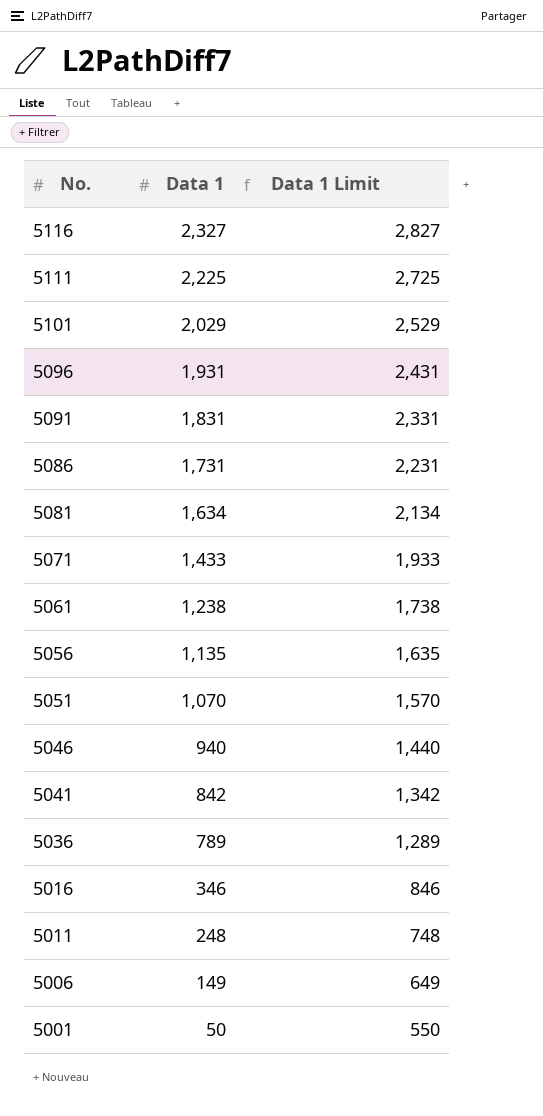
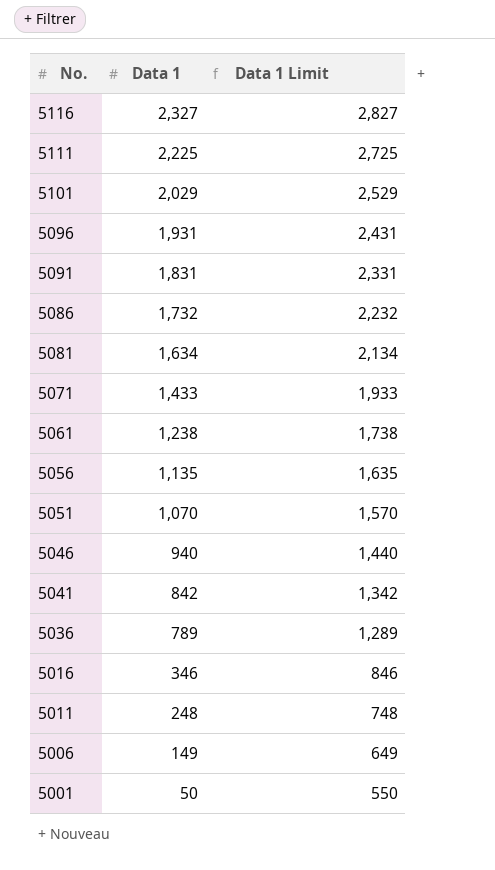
5086 | Data 1: 1,731 -> 1,732
5086 | Data 1 Limit: 2,231 -> 2,232

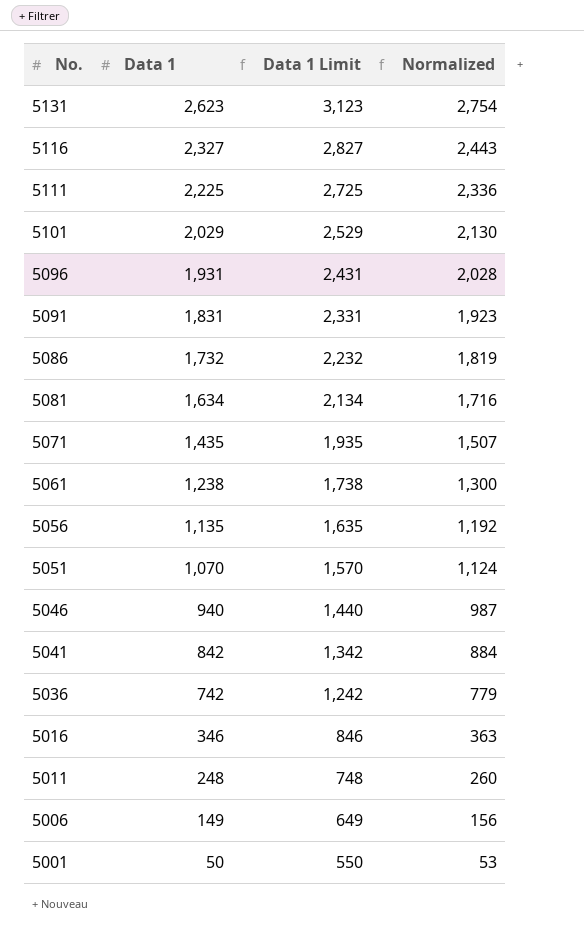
column Normalized | formula: none -> [Data 1] * 1.05
row 5131: none -> 2,623 | 3,123 | 2,754
5071 | Data 1: 1,433 -> 1,435
5071 | Data 1 Limit: 1,933 -> 1,935
5036 | Data 1: 789 -> 742
5036 | Data 1 Limit: 1,289 -> 1,242

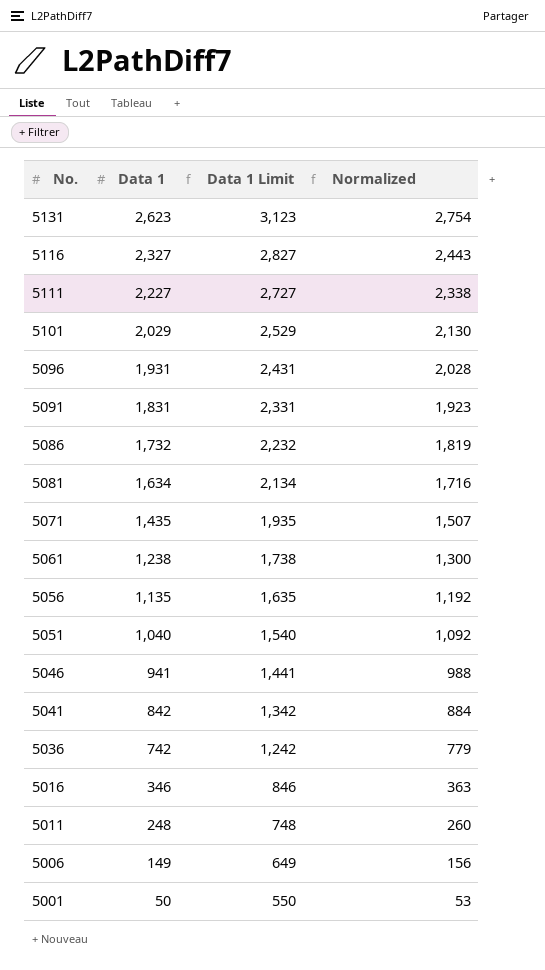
5111 | Data 1: 2,225 -> 2,227
5111 | Data 1 Limit: 2,725 -> 2,727
5111 | Normalized: 2,336 -> 2,338
5051 | Data 1: 1,070 -> 1,040
5051 | Data 1 Limit: 1,570 -> 1,540
5051 | Normalized: 1,124 -> 1,092
5046 | Data 1: 940 -> 941
5046 | Data 1 Limit: 1,440 -> 1,441
5046 | Normalized: 987 -> 988

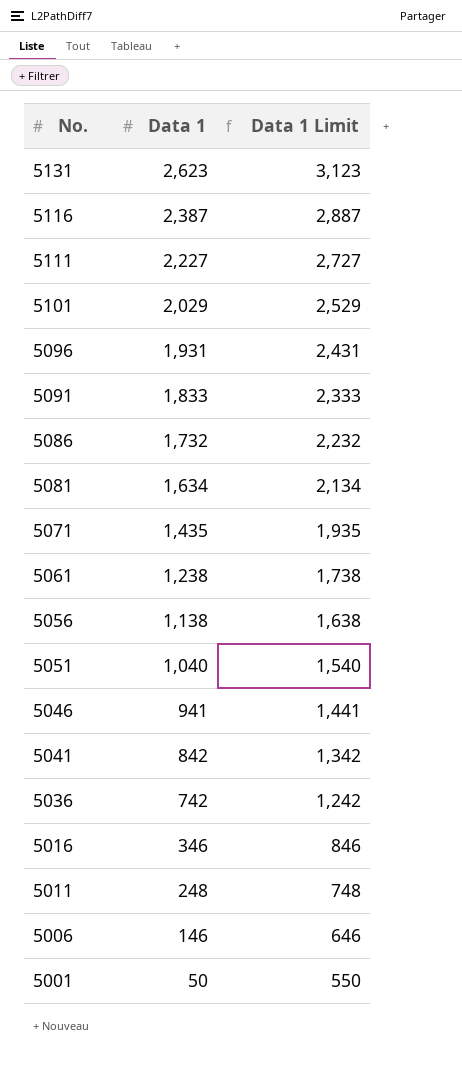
column Normalized | formula: [Data 1] * 1.05 -> none
5116 | Data 1: 2,327 -> 2,387
5116 | Data 1 Limit: 2,827 -> 2,887
5091 | Data 1: 1,831 -> 1,833
5091 | Data 1 Limit: 2,331 -> 2,333
5056 | Data 1: 1,135 -> 1,138
5056 | Data 1 Limit: 1,635 -> 1,638
5006 | Data 1: 149 -> 146
5006 | Data 1 Limit: 649 -> 646

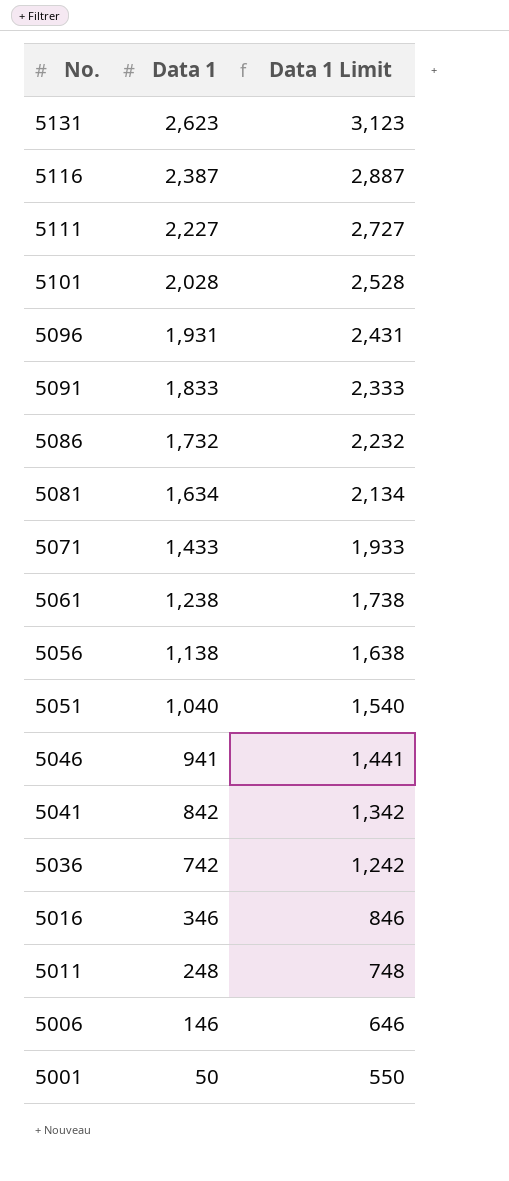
5101 | Data 1: 2,029 -> 2,028
5101 | Data 1 Limit: 2,529 -> 2,528
5071 | Data 1: 1,435 -> 1,433
5071 | Data 1 Limit: 1,935 -> 1,933

